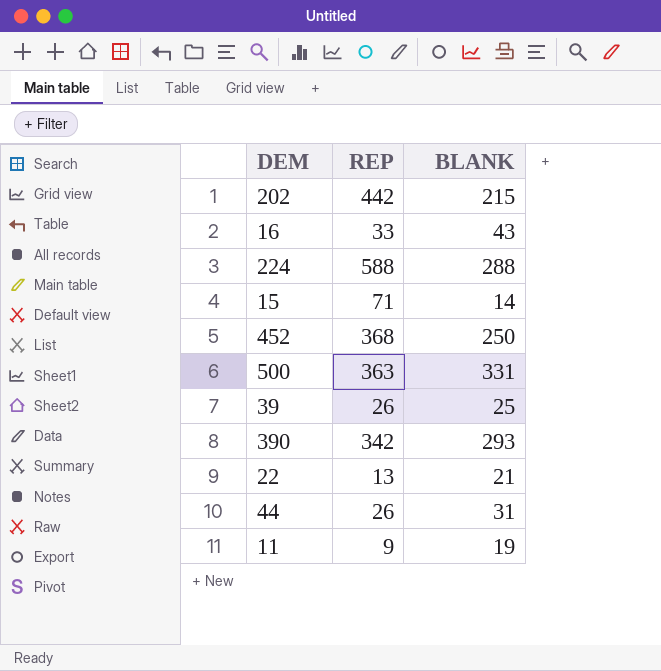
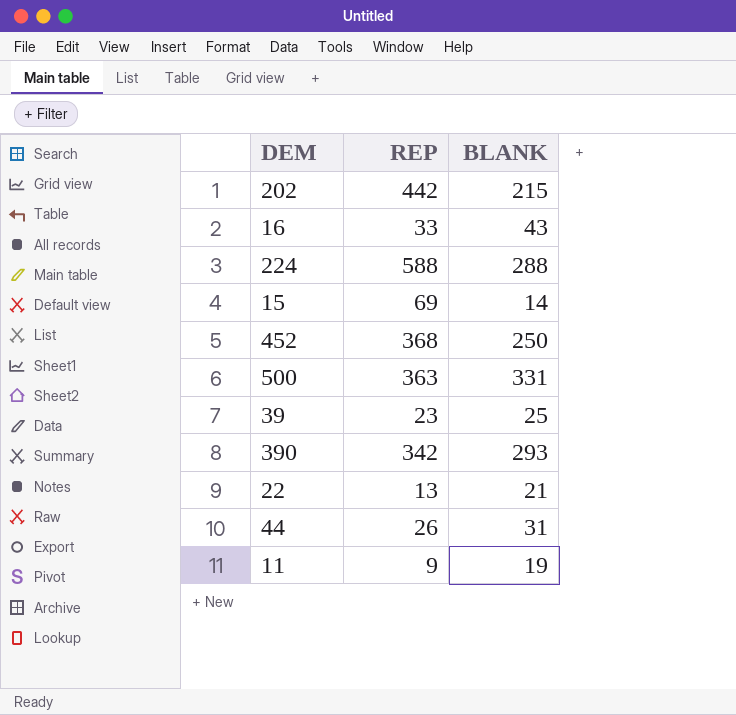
15 | REP: 71 -> 69
39 | REP: 26 -> 23

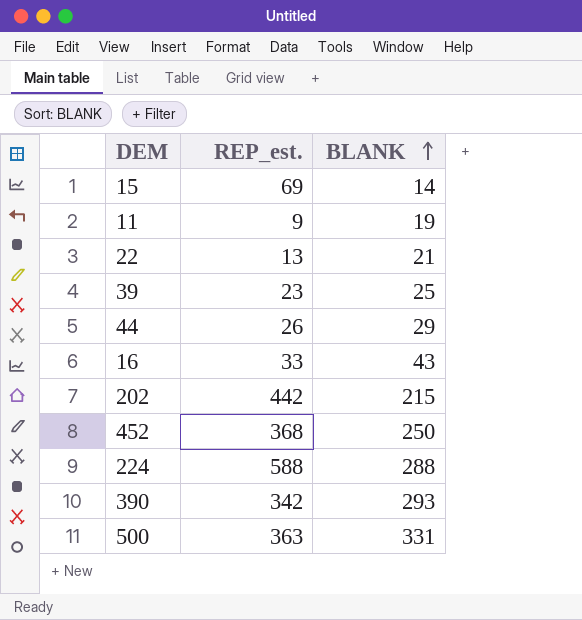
row order: none -> BLANK ascending
column name: REP -> REP_est.
44 | BLANK: 31 -> 29

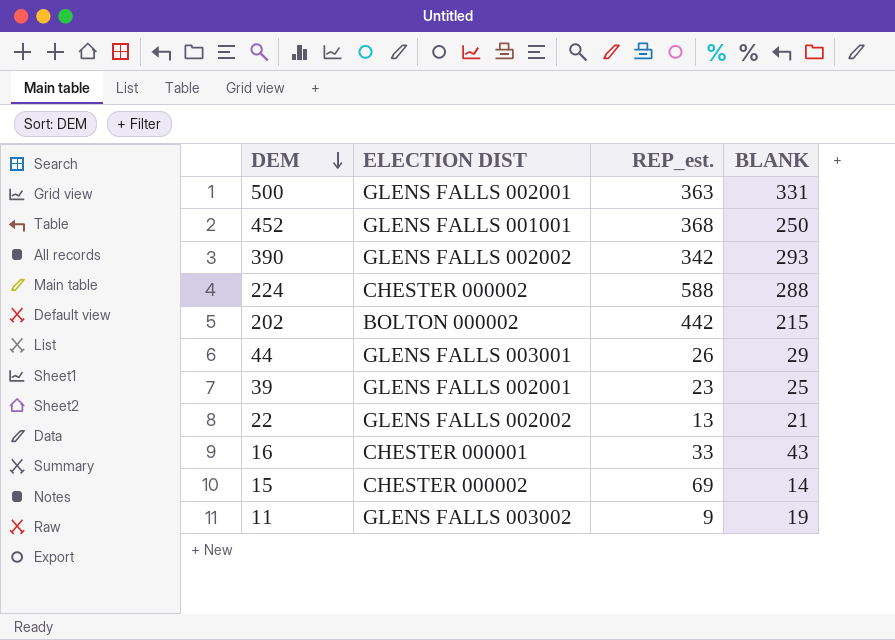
row order: BLANK ascending -> DEM descending
column ELECTION DIST | position: none -> 2

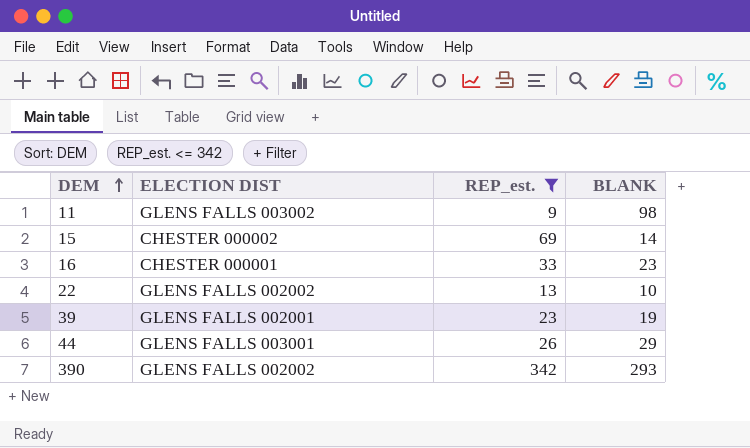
filter: none -> REP_est. <= 342
row order: DEM descending -> DEM ascending
11 | BLANK: 19 -> 98
16 | BLANK: 43 -> 23
22 | BLANK: 21 -> 10
39 | BLANK: 25 -> 19

